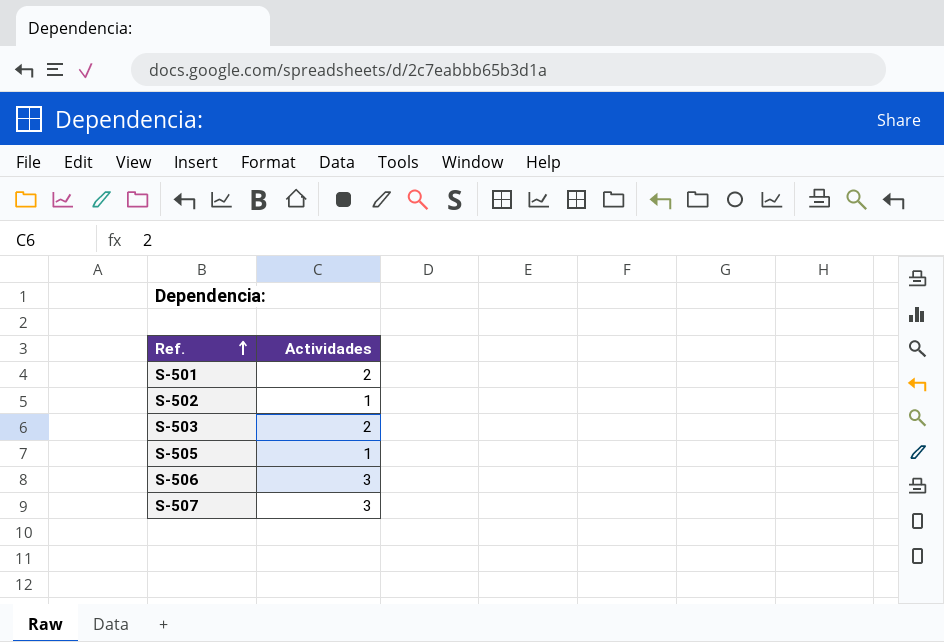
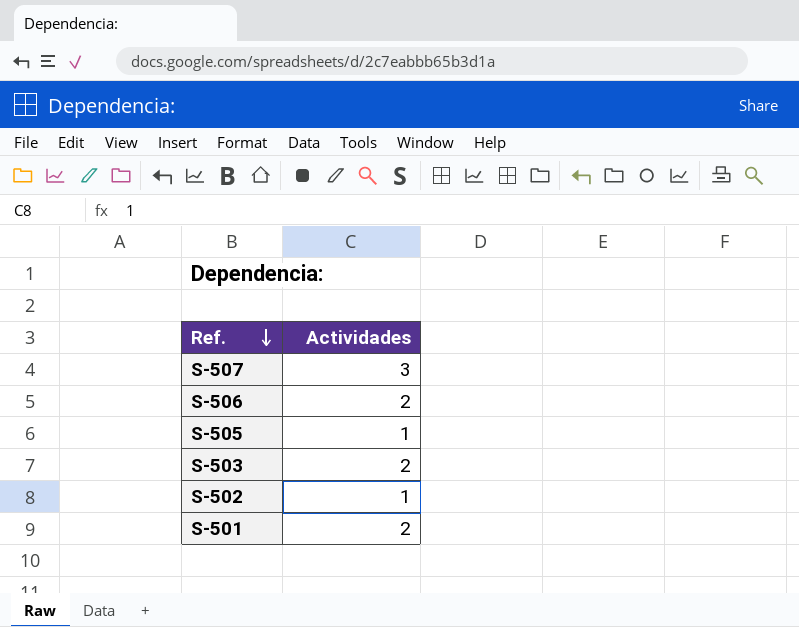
row order: Ref. ascending -> Ref. descending
S-506 | Actividades: 3 -> 2

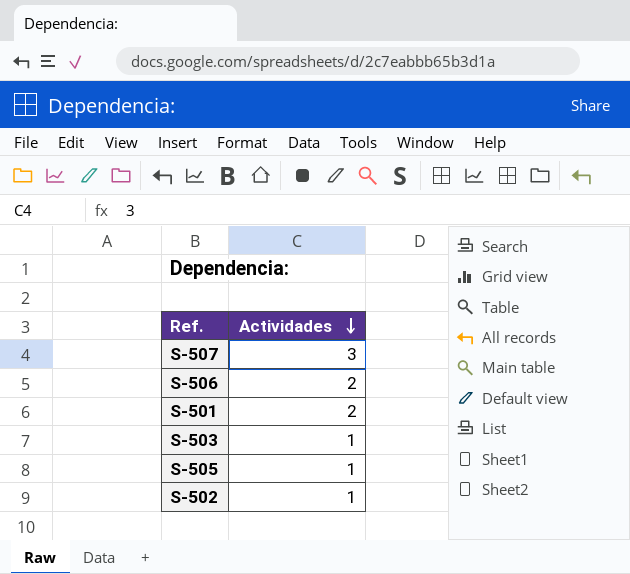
row order: Ref. descending -> Actividades descending
S-503 | Actividades: 2 -> 1

